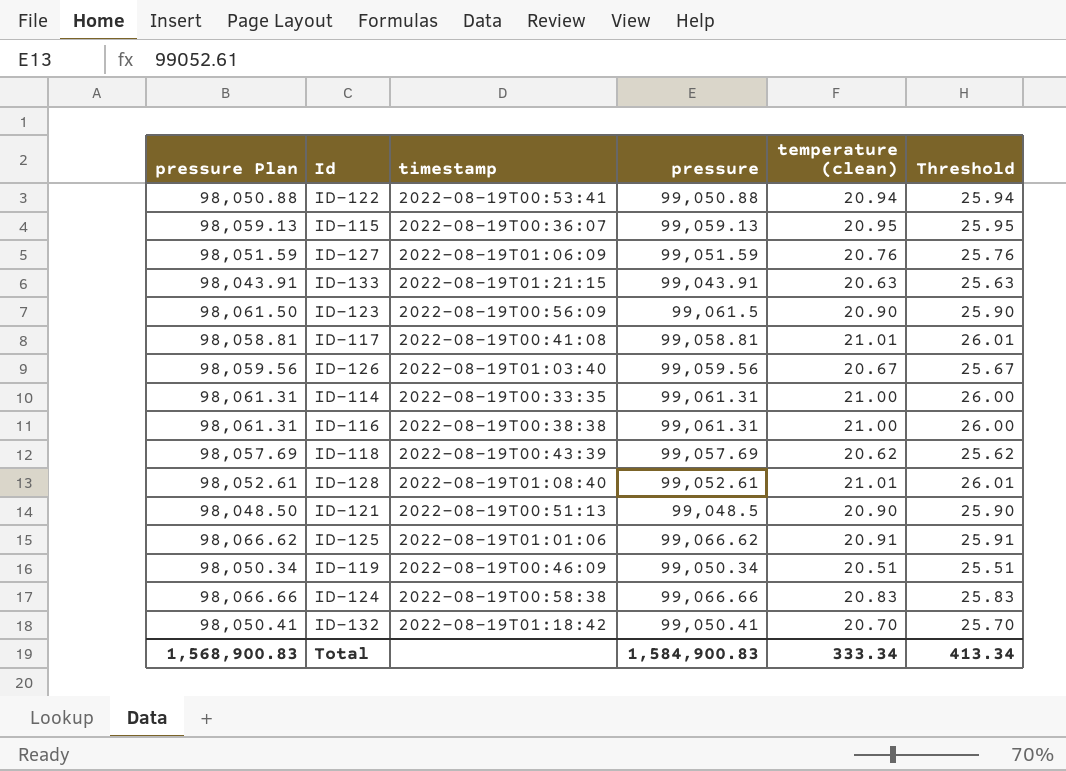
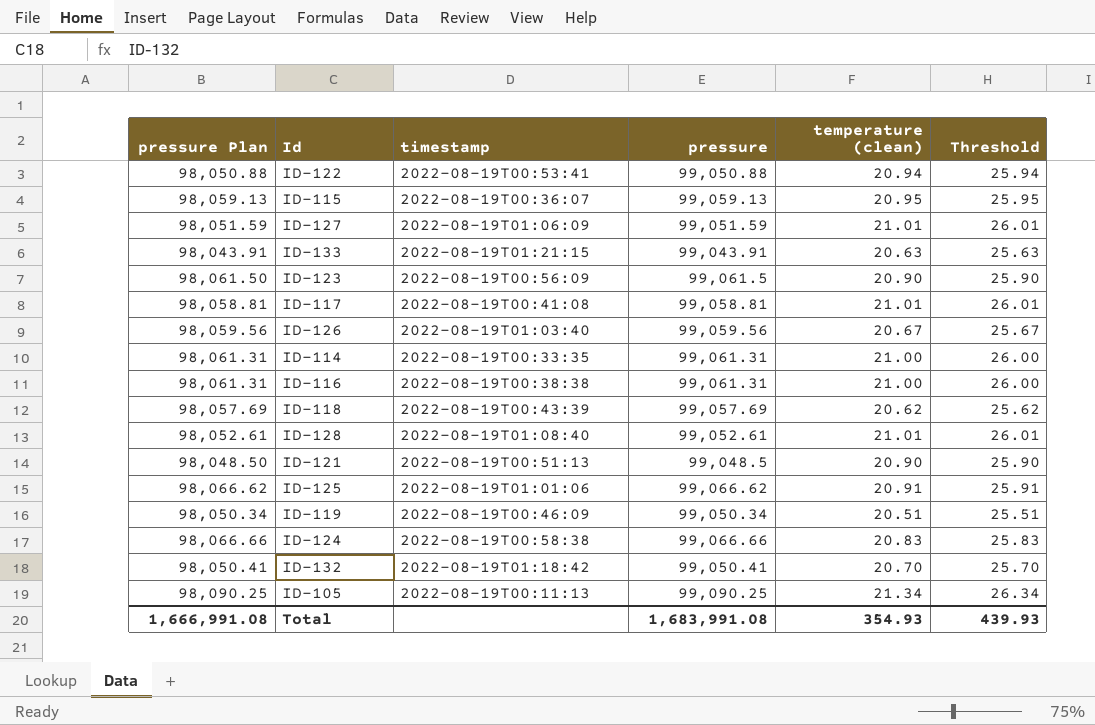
ID-127 | temperature (clean): 20.76 -> 21.01
ID-127 | Threshold: 25.76 -> 26.01
row ID-105: none -> 98,090.25 | 2022-08-19T00:11:13 | 99,090.25 | 21.34 | 26.34
Total | pressure Plan: 1,568,900.83 -> 1,666,991.08
Total | pressure: 1,584,900.83 -> 1,683,991.08
Total | temperature (clean): 333.34 -> 354.93
Total | Threshold: 413.34 -> 439.93

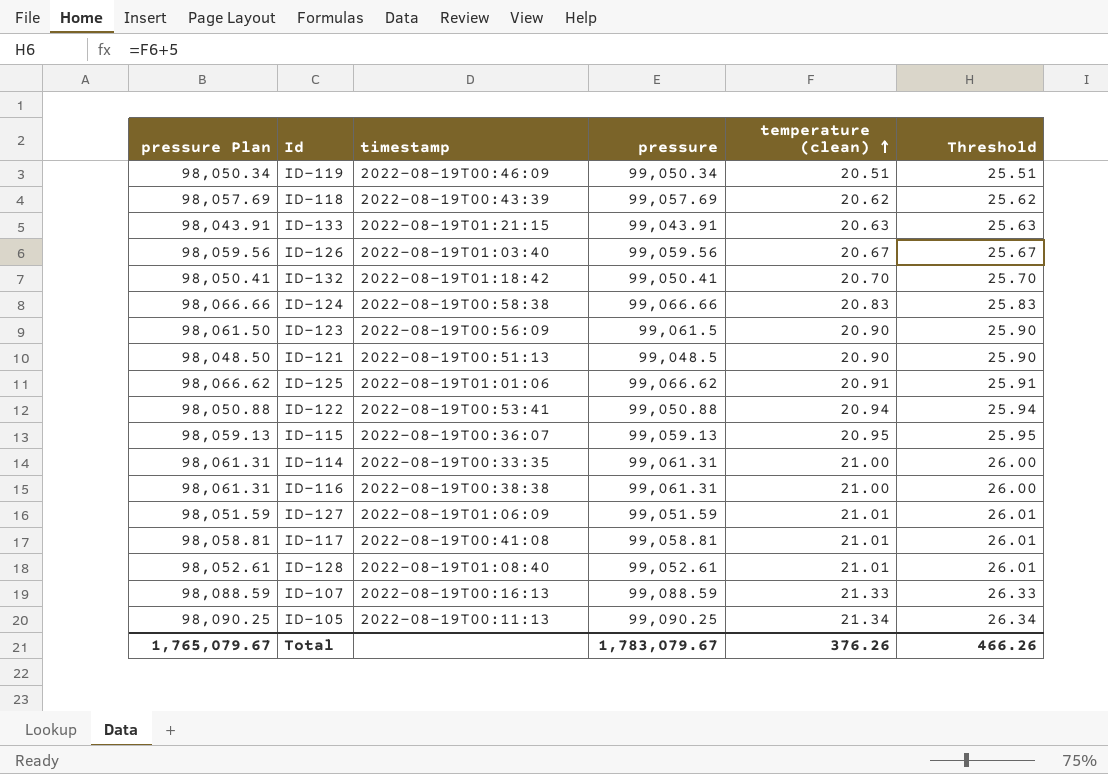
row order: none -> temperature (clean) ascending
row ID-107: none -> 98,088.59 | 2022-08-19T00:16:13 | 99,088.59 | 21.33 | 26.33
Total | pressure Plan: 1,666,991.08 -> 1,765,079.67
Total | pressure: 1,683,991.08 -> 1,783,079.67
Total | temperature (clean): 354.93 -> 376.26
Total | Threshold: 439.93 -> 466.26

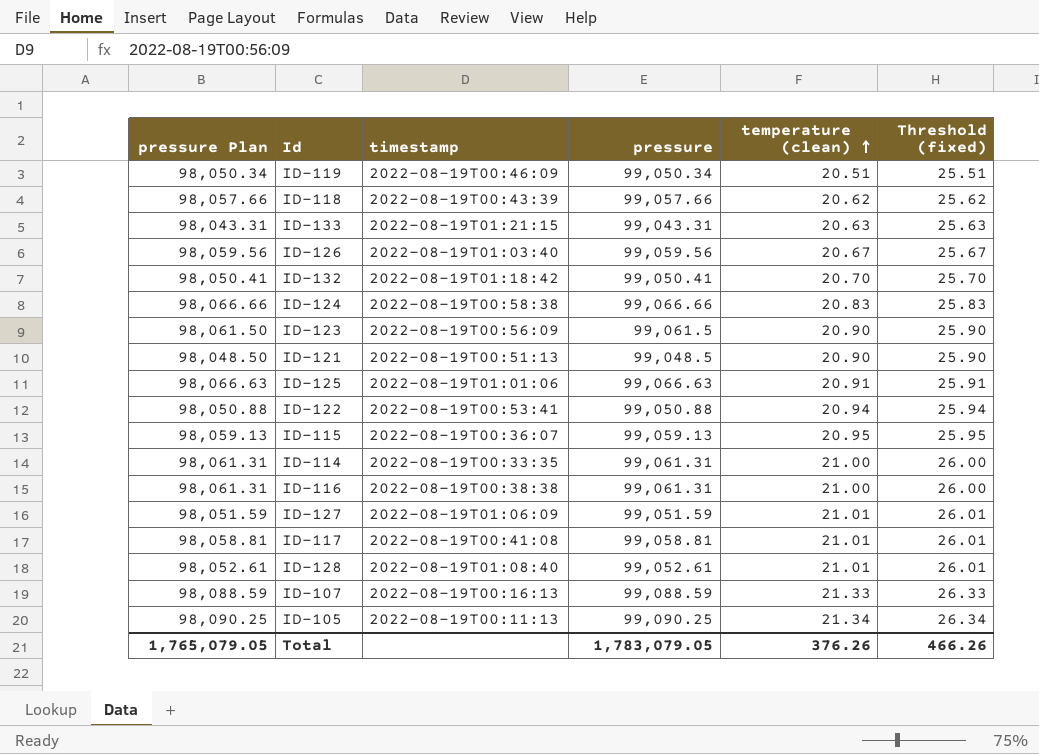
column name: Threshold -> Threshold (fixed)
ID-118 | pressure Plan: 98,057.69 -> 98,057.66
ID-118 | pressure: 99,057.69 -> 99,057.66
ID-133 | pressure Plan: 98,043.91 -> 98,043.31
ID-133 | pressure: 99,043.91 -> 99,043.31
ID-125 | pressure Plan: 98,066.62 -> 98,066.63
ID-125 | pressure: 99,066.62 -> 99,066.63
Total | pressure Plan: 1,765,079.67 -> 1,765,079.05
Total | pressure: 1,783,079.67 -> 1,783,079.05

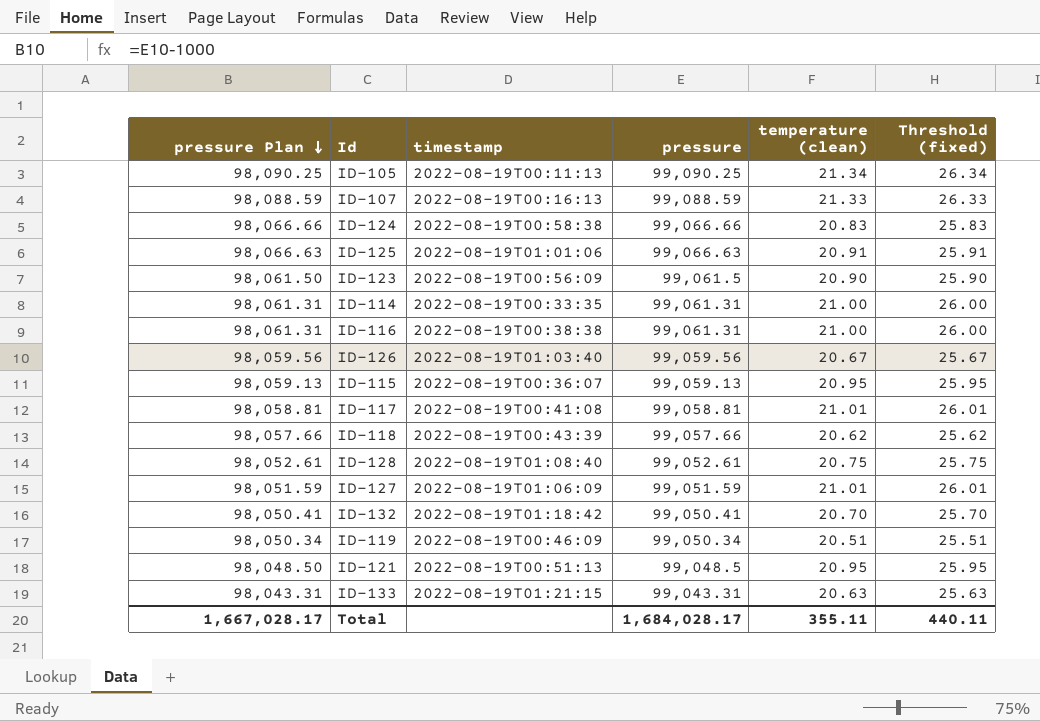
row order: temperature (clean) ascending -> pressure Plan descending
row ID-122: 98,050.88 | 2022-08-19T00:53:41 | 99,050.88 | 20.94 | 25.94 -> none
ID-128 | temperature (clean): 21.01 -> 20.75
ID-128 | Threshold (fixed): 26.01 -> 25.75
ID-121 | temperature (clean): 20.90 -> 20.95
ID-121 | Threshold (fixed): 25.90 -> 25.95
Total | pressure Plan: 1,765,079.05 -> 1,667,028.17
Total | pressure: 1,783,079.05 -> 1,684,028.17
Total | temperature (clean): 376.26 -> 355.11
Total | Threshold (fixed): 466.26 -> 440.11

